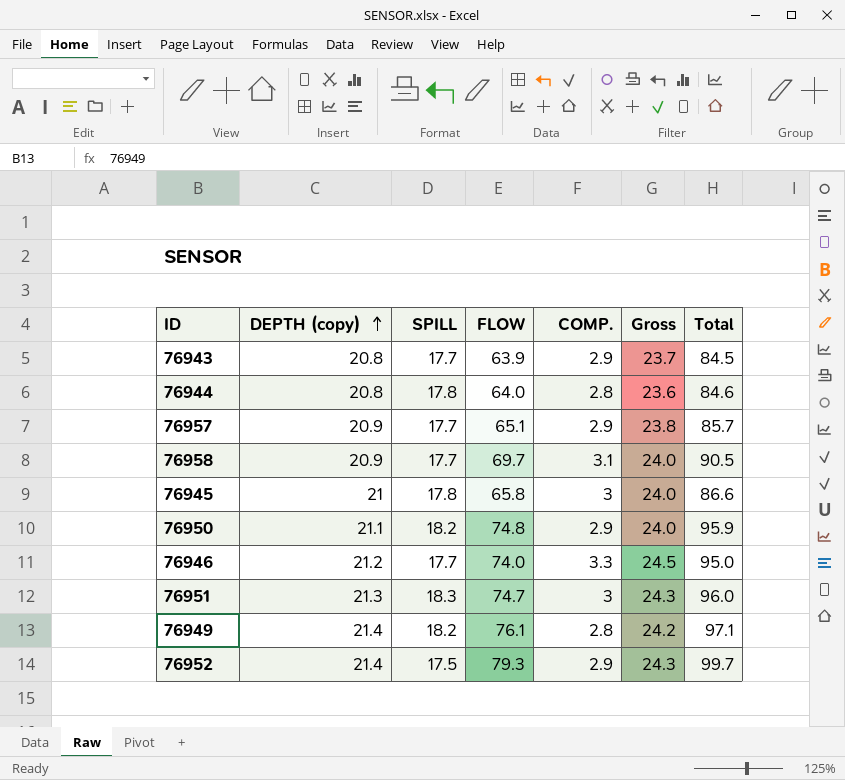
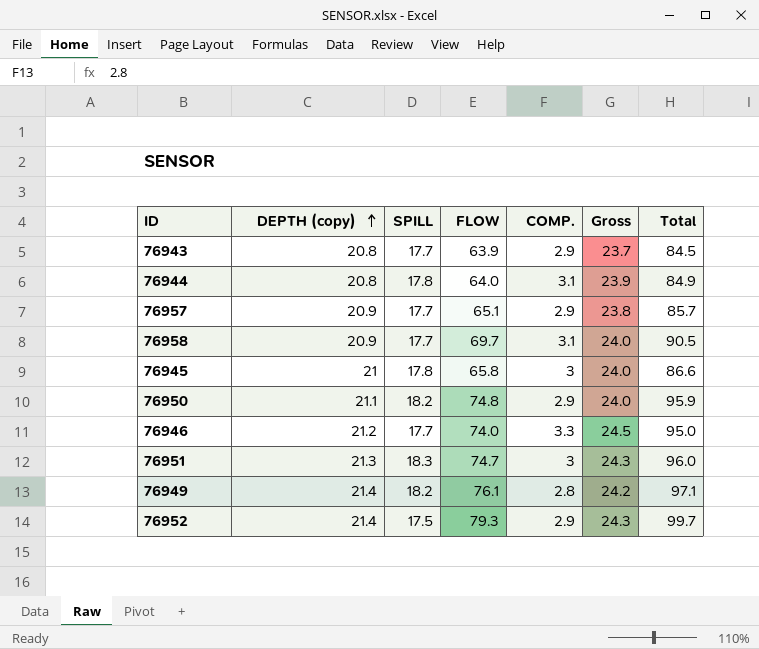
76944 | COMP.: 2.8 -> 3.1
76944 | Gross: 23.6 -> 23.9
76944 | Total: 84.6 -> 84.9

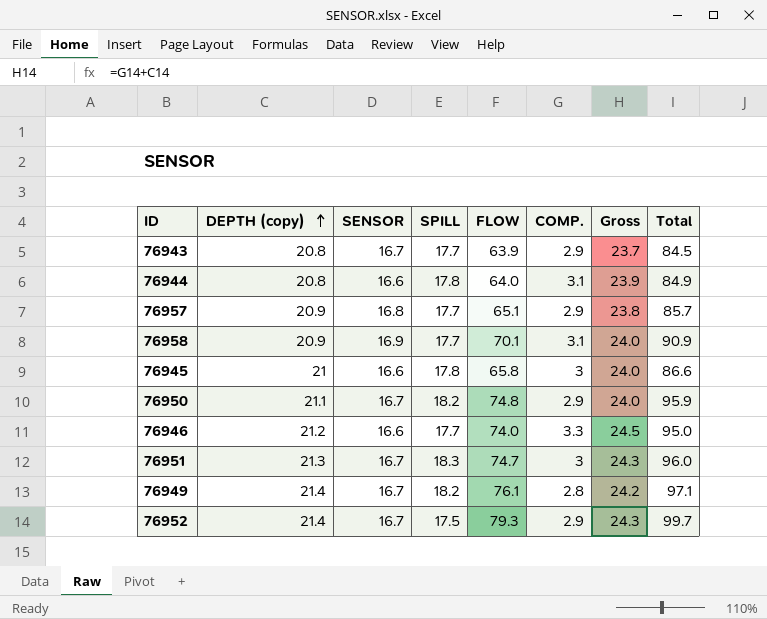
column SENSOR | position: none -> 3
76958 | FLOW: 69.7 -> 70.1
76958 | Total: 90.5 -> 90.9

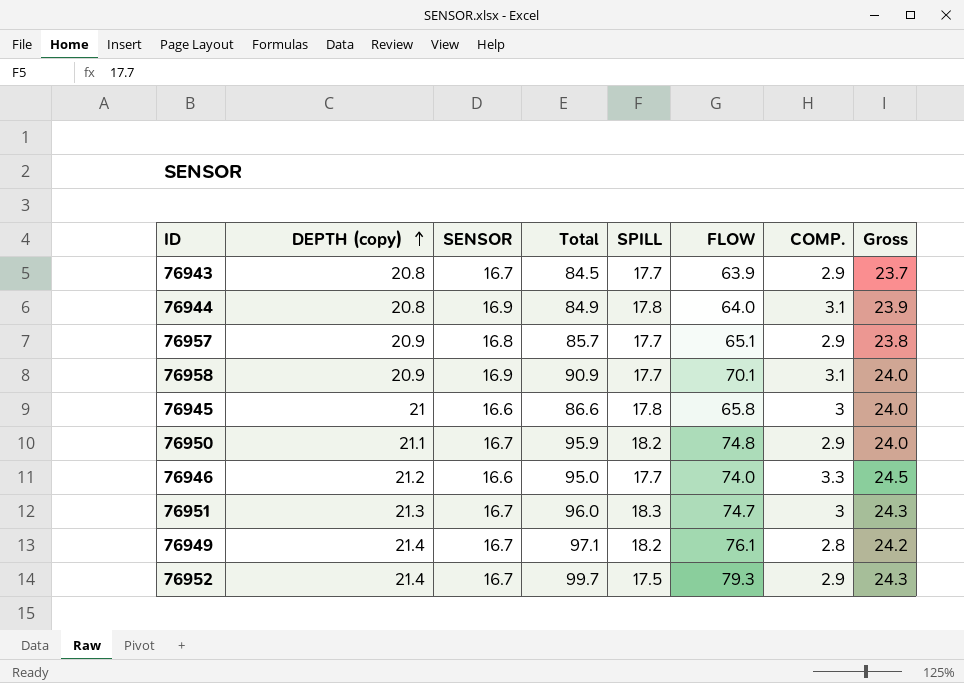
column Total | position: 8 -> 4
76944 | SENSOR: 16.6 -> 16.9

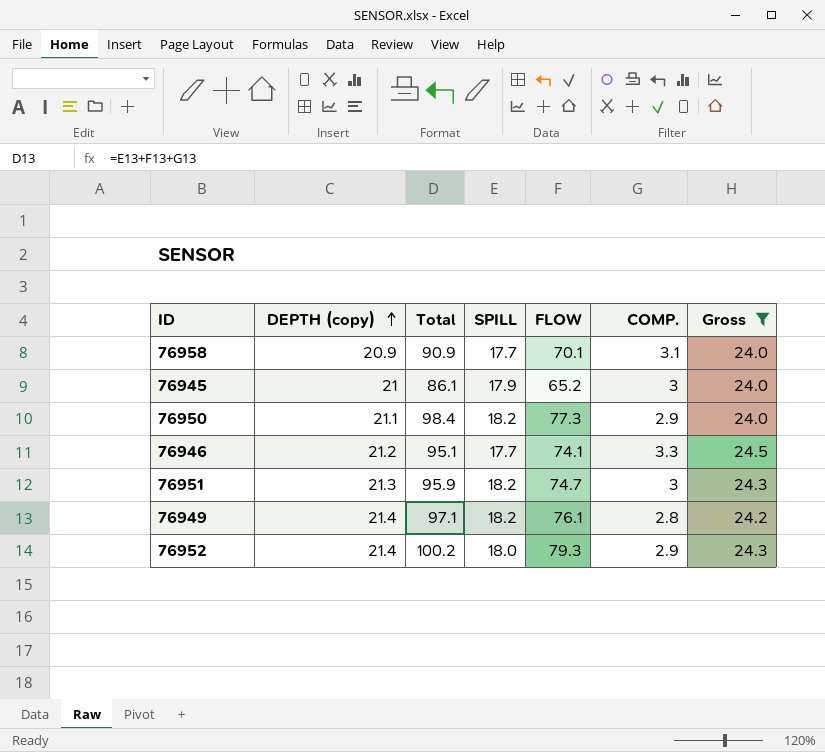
filter: none -> Gross >= 24.0
column SENSOR | position: 3 -> none
76945 | Total: 86.6 -> 86.1
76945 | SPILL: 17.8 -> 17.9
76945 | FLOW: 65.8 -> 65.2
76950 | Total: 95.9 -> 98.4
76950 | FLOW: 74.8 -> 77.3
76946 | Total: 95.0 -> 95.1
76946 | FLOW: 74.0 -> 74.1
76951 | Total: 96.0 -> 95.9
76951 | SPILL: 18.3 -> 18.2
76952 | Total: 99.7 -> 100.2
76952 | SPILL: 17.5 -> 18.0

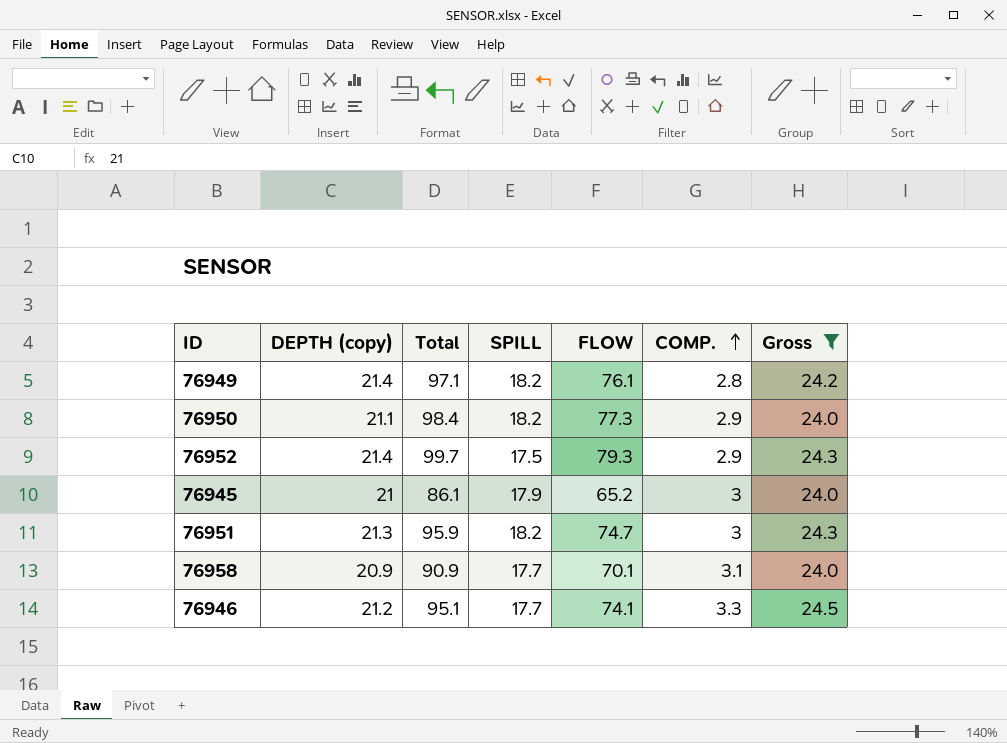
row order: DEPTH (copy) ascending -> COMP. ascending
76952 | Total: 100.2 -> 99.7
76952 | SPILL: 18.0 -> 17.5

